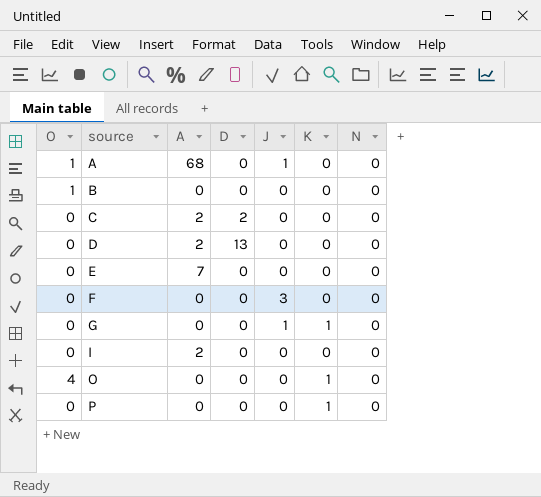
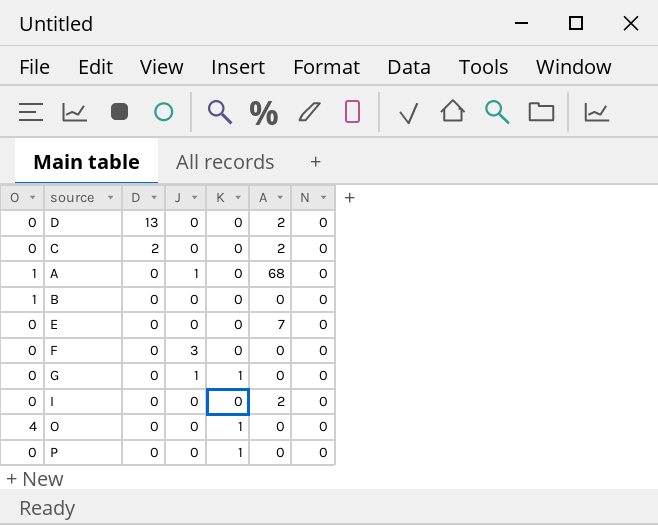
row order: source ascending -> D descending
column A | position: 3 -> 6

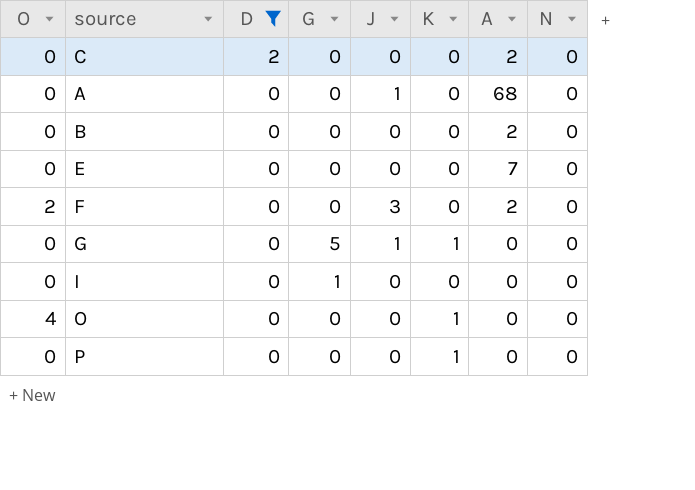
filter: none -> D != 13
column G | position: none -> 4
A | O: 1 -> 0
B | O: 1 -> 0
B | A: 0 -> 2
F | O: 0 -> 2
F | A: 0 -> 2
I | A: 2 -> 0

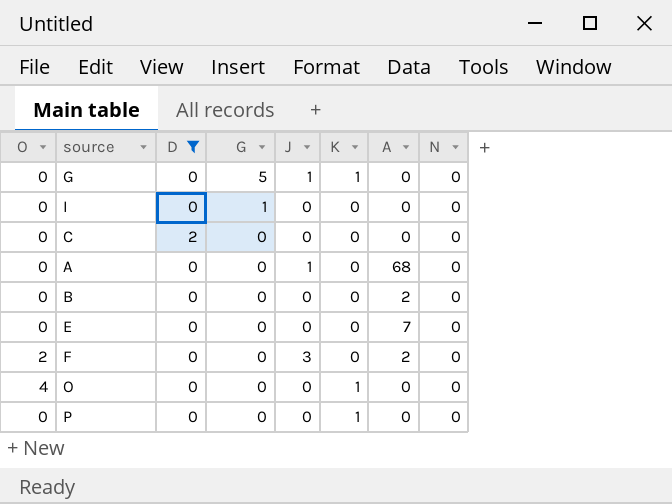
row order: D descending -> G descending
C | A: 2 -> 0

